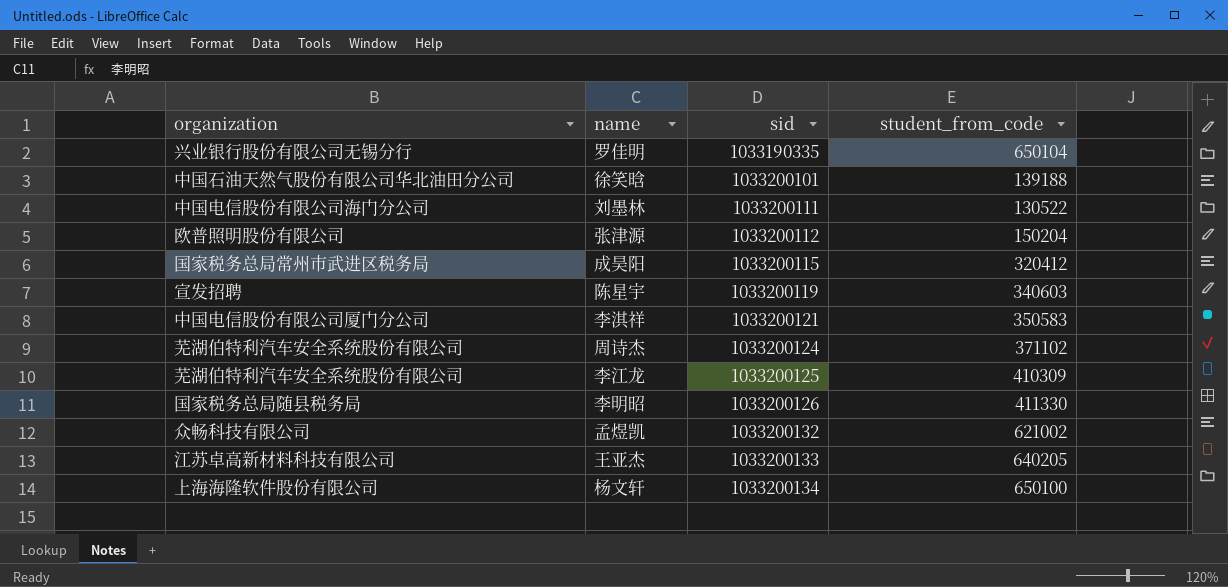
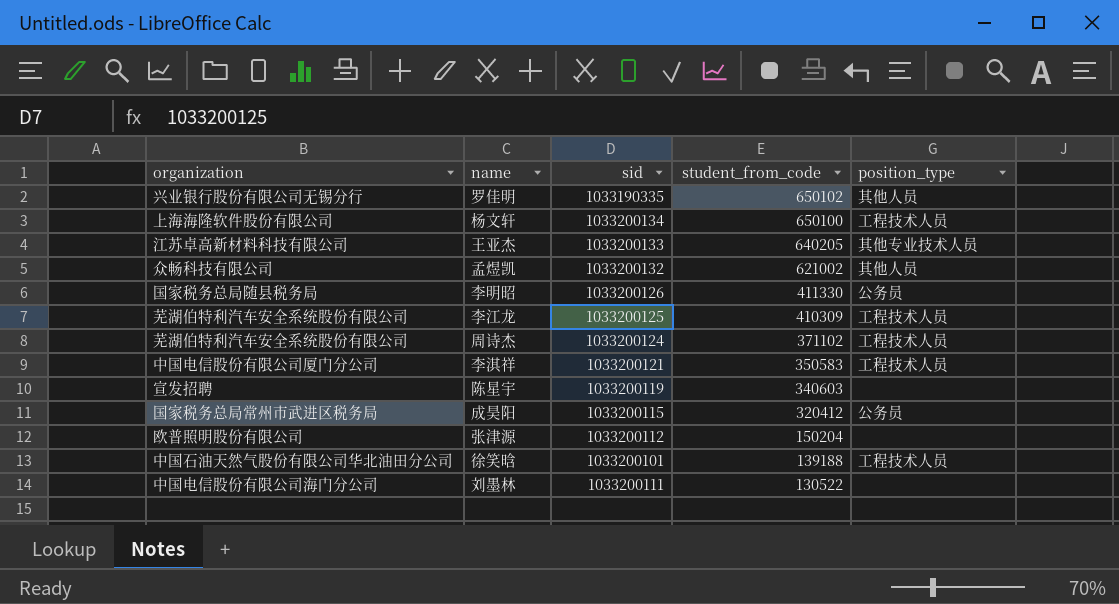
row order: sid ascending -> student_from_code descending
column position_type | position: none -> 5
罗佳明 | student_from_code: 650104 -> 650102

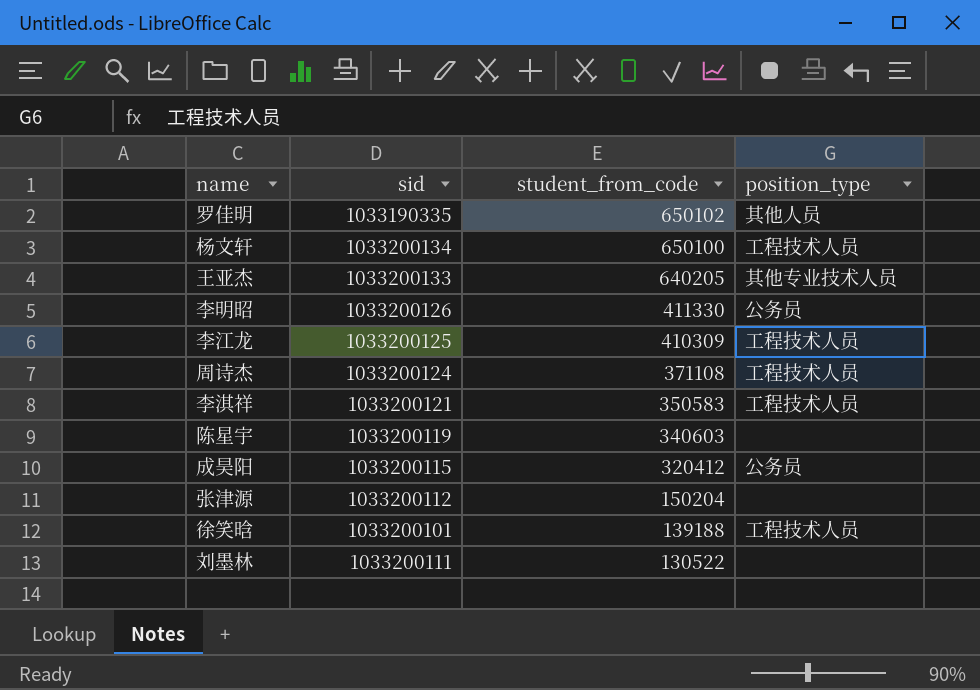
column organization | position: 1 -> none
row 孟煜凯: 众畅科技有限公司 | 1033200132 | 621002 | 其他人员 -> none
周诗杰 | student_from_code: 371102 -> 371108

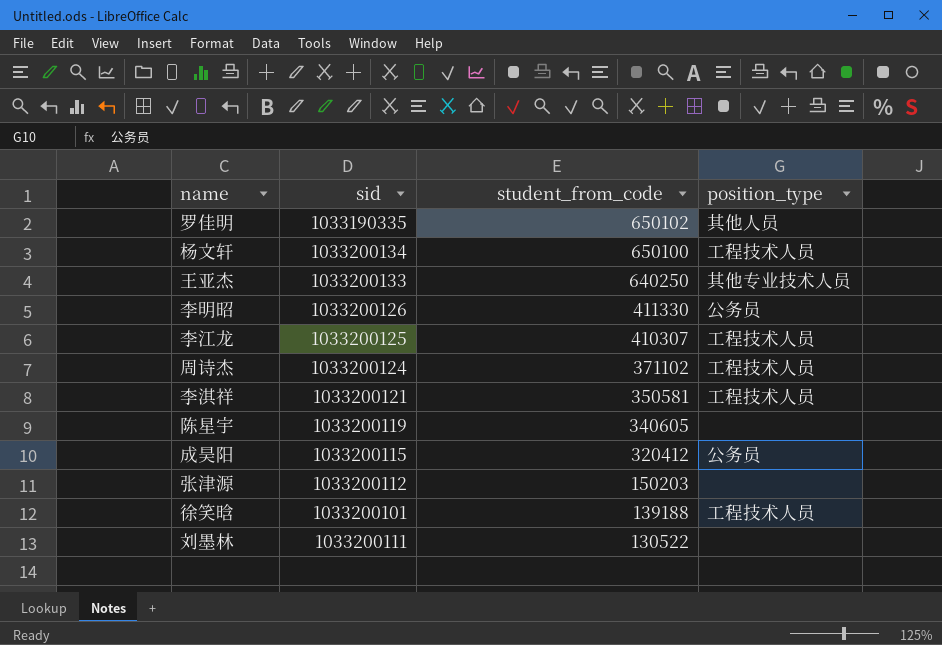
王亚杰 | student_from_code: 640205 -> 640250
李江龙 | student_from_code: 410309 -> 410307
周诗杰 | student_from_code: 371108 -> 371102
李淇祥 | student_from_code: 350583 -> 350581
陈星宇 | student_from_code: 340603 -> 340605
张津源 | student_from_code: 150204 -> 150203

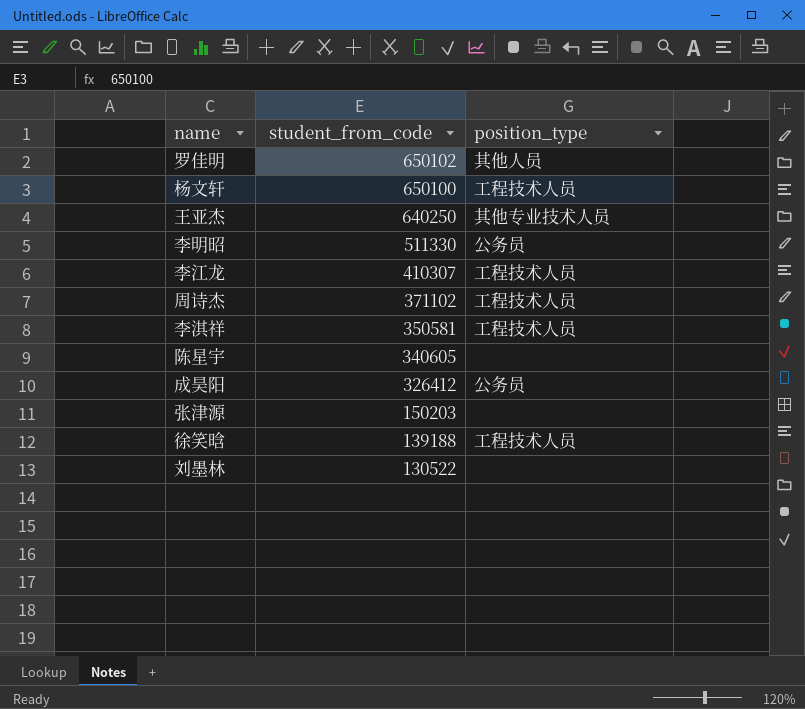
column sid | position: 2 -> none
李明昭 | student_from_code: 411330 -> 511330
成昊阳 | student_from_code: 320412 -> 326412

